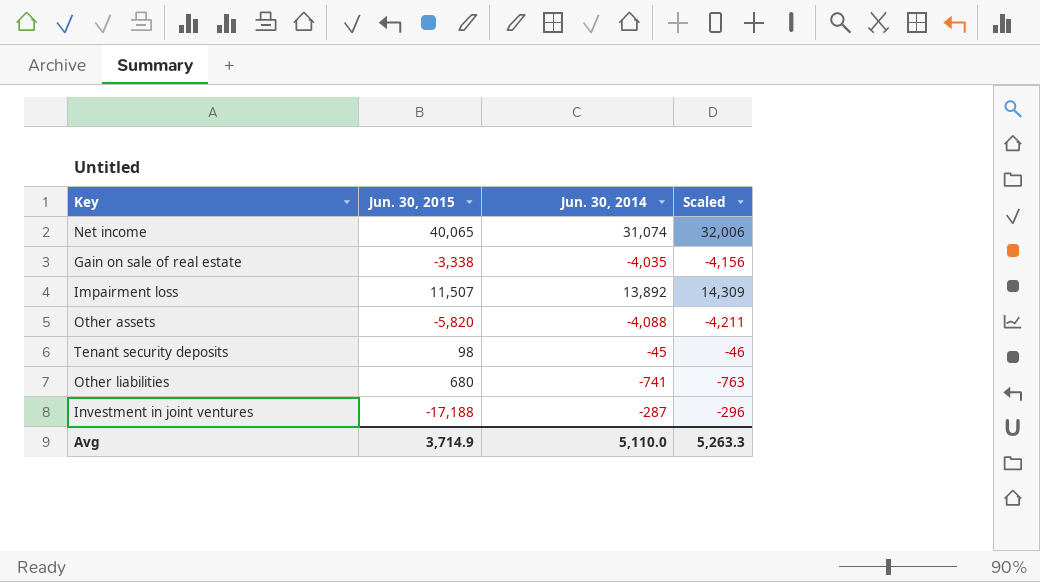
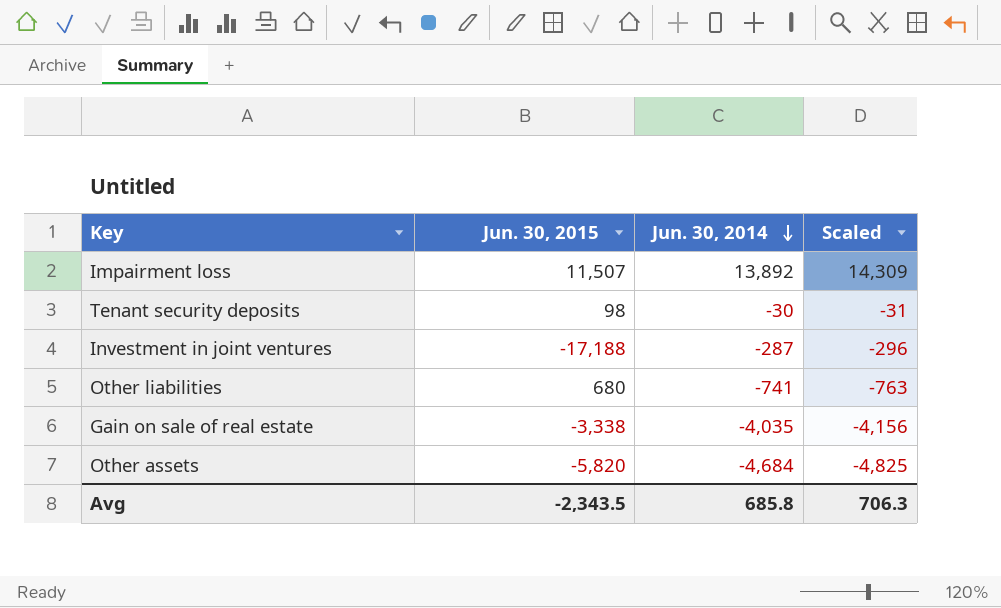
row order: none -> Jun. 30, 2014 descending
row Net income: 40,065 | 31,074 | 32,006 -> none
Tenant security deposits | Jun. 30, 2014: -45 -> -30
Tenant security deposits | Scaled: -46 -> -31
Other assets | Jun. 30, 2014: -4,088 -> -4,684
Other assets | Scaled: -4,211 -> -4,825
Avg | Jun. 30, 2015: 3,714.9 -> -2,343.5
Avg | Jun. 30, 2014: 5,110.0 -> 685.8
Avg | Scaled: 5,263.3 -> 706.3

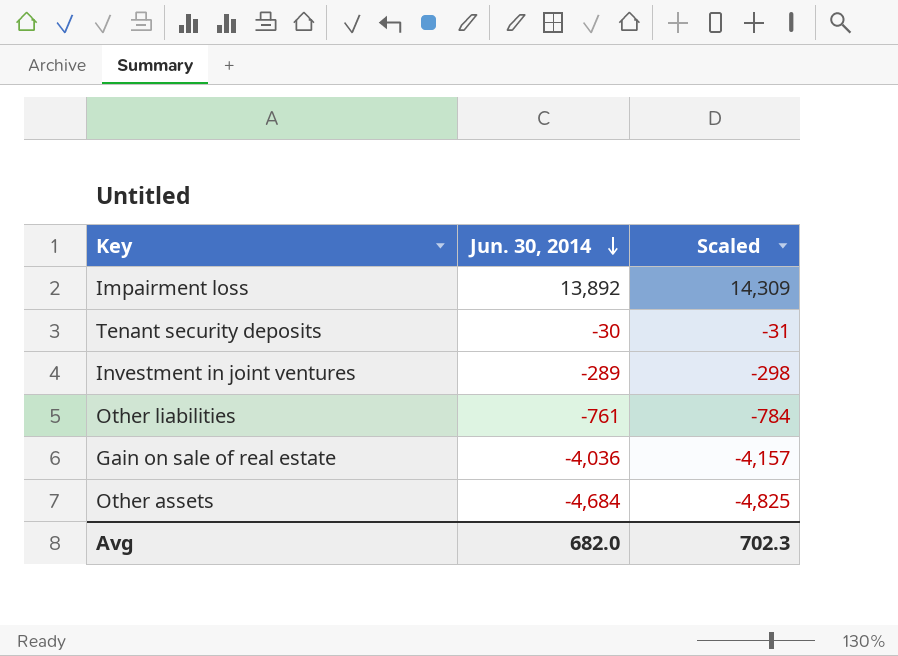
column Jun. 30, 2015 | position: 2 -> none
Investment in joint ventures | Jun. 30, 2014: -287 -> -289
Investment in joint ventures | Scaled: -296 -> -298
Other liabilities | Jun. 30, 2014: -741 -> -761
Other liabilities | Scaled: -763 -> -784
Gain on sale of real estate | Jun. 30, 2014: -4,035 -> -4,036
Gain on sale of real estate | Scaled: -4,156 -> -4,157
Avg | Jun. 30, 2014: 685.8 -> 682.0
Avg | Scaled: 706.3 -> 702.3

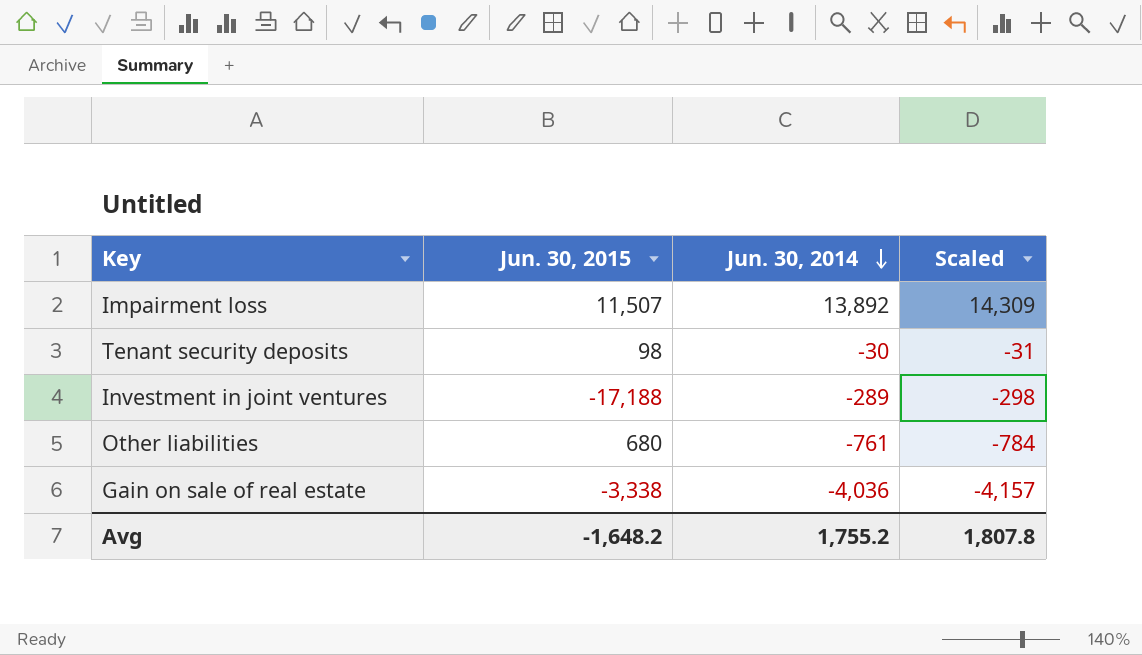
column Jun. 30, 2015 | position: none -> 2
row Other assets: -4,684 | -4,825 -> none
Avg | Jun. 30, 2014: 682.0 -> 1,755.2
Avg | Scaled: 702.3 -> 1,807.8

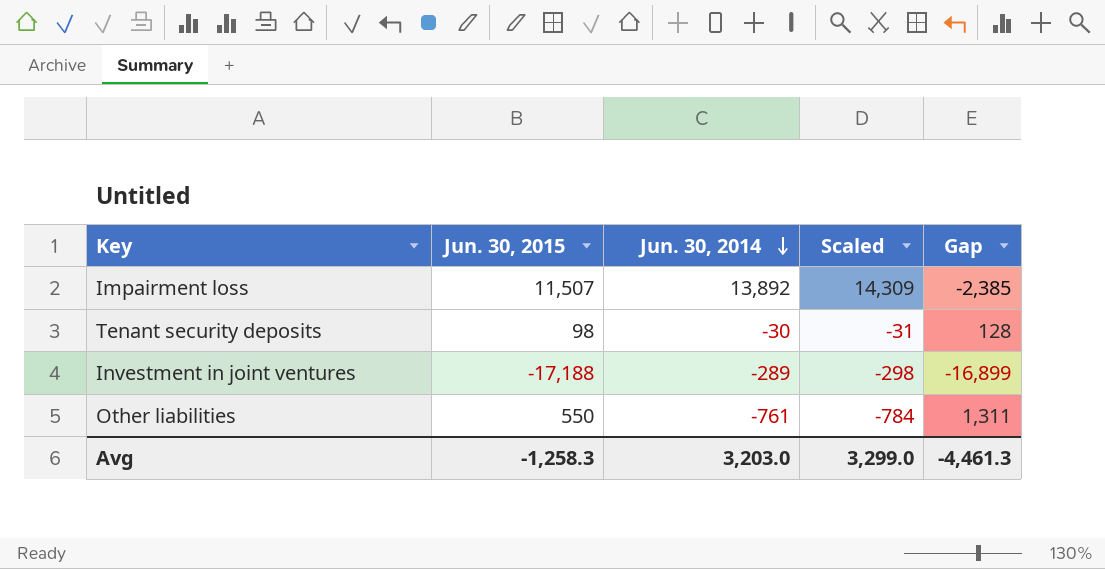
column Gap | formula: none -> [Jun. 30, 2015] - [Jun. 30, 2014]
row Gain on sale of real estate: -3,338 | -4,036 | -4,157 -> none
Other liabilities | Jun. 30, 2015: 680 -> 550
Avg | Jun. 30, 2015: -1,648.2 -> -1,258.3
Avg | Jun. 30, 2014: 1,755.2 -> 3,203.0
Avg | Scaled: 1,807.8 -> 3,299.0

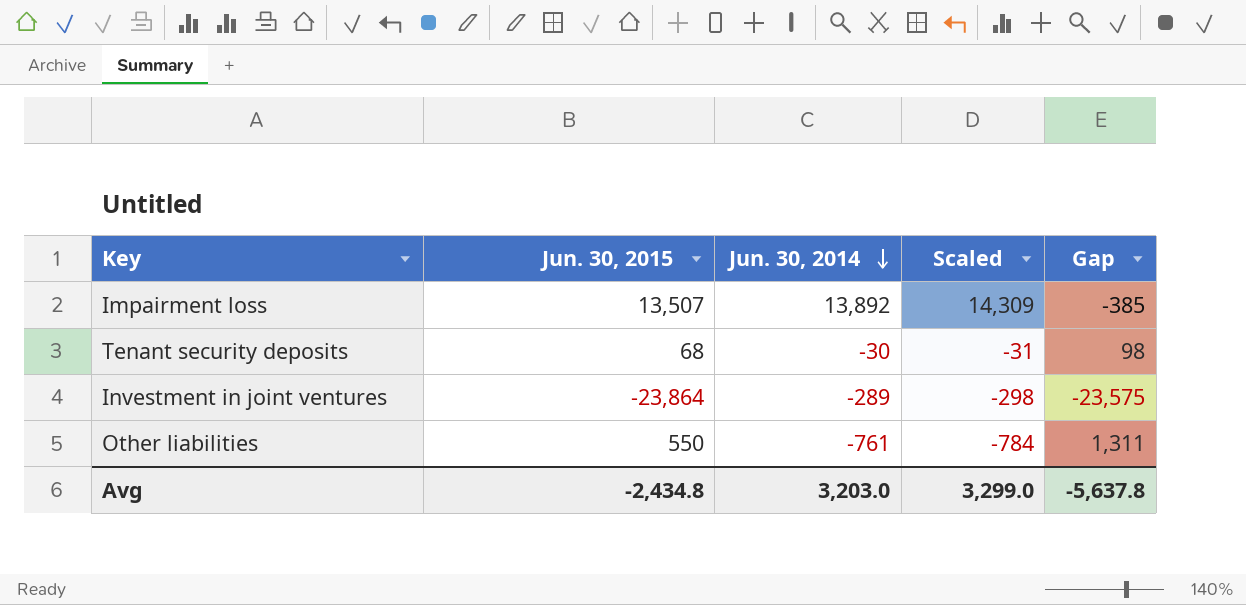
Impairment loss | Jun. 30, 2015: 11,507 -> 13,507
Impairment loss | Gap: -2,385 -> -385
Tenant security deposits | Jun. 30, 2015: 98 -> 68
Tenant security deposits | Gap: 128 -> 98
Investment in joint ventures | Jun. 30, 2015: -17,188 -> -23,864
Investment in joint ventures | Gap: -16,899 -> -23,575
Avg | Jun. 30, 2015: -1,258.3 -> -2,434.8
Avg | Gap: -4,461.3 -> -5,637.8

